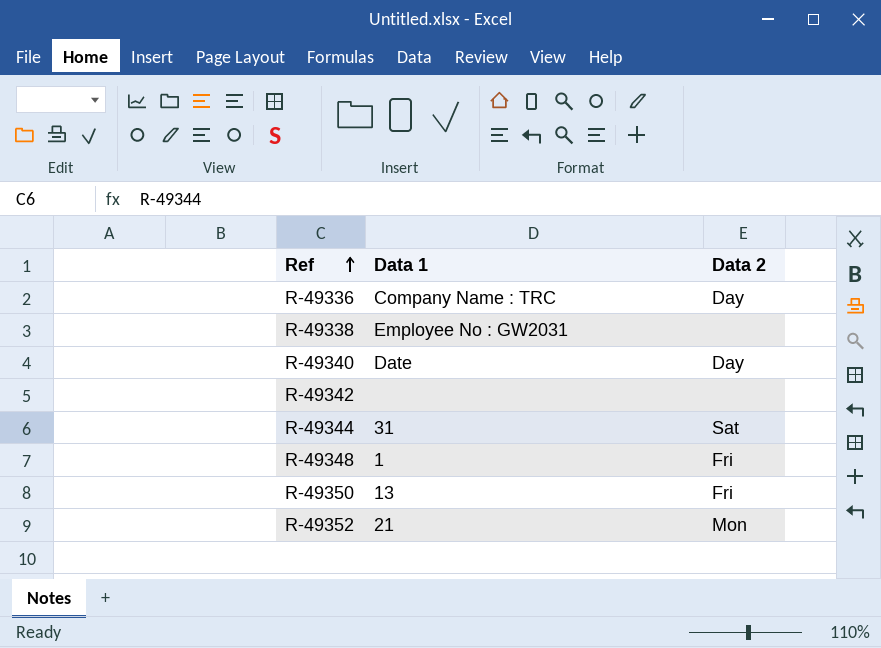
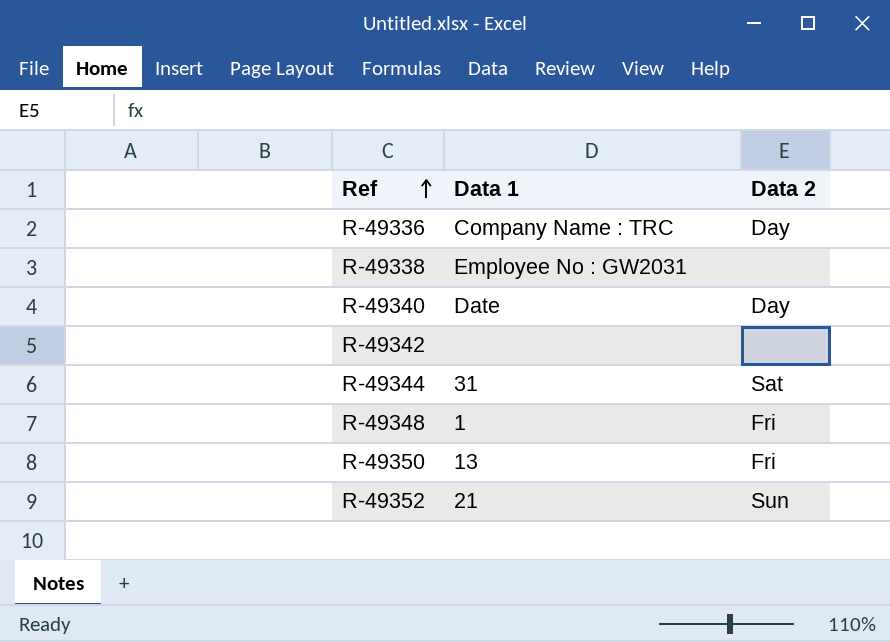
R-49352 | Data 2: Mon -> Sun

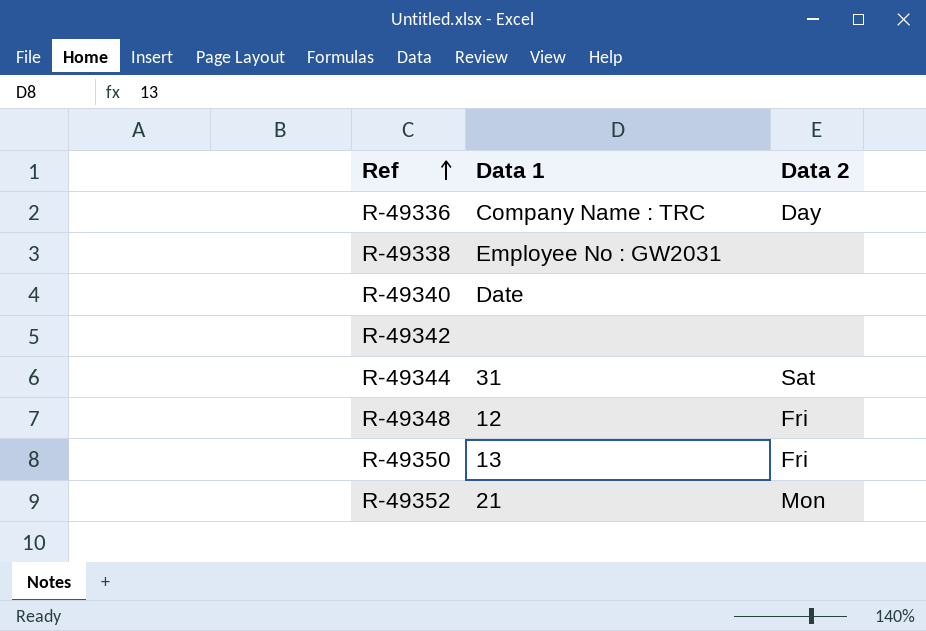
R-49340 | Data 2: Day -> none
R-49348 | Data 1: 1 -> 12
R-49352 | Data 2: Sun -> Mon

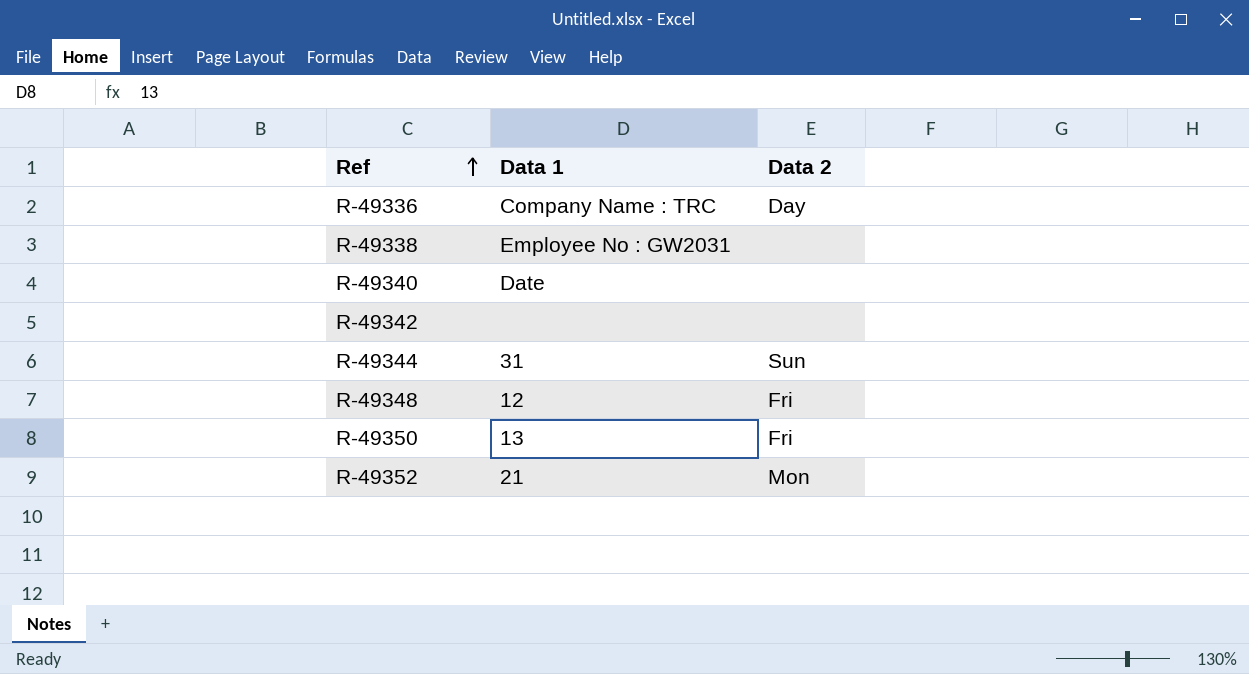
R-49344 | Data 2: Sat -> Sun

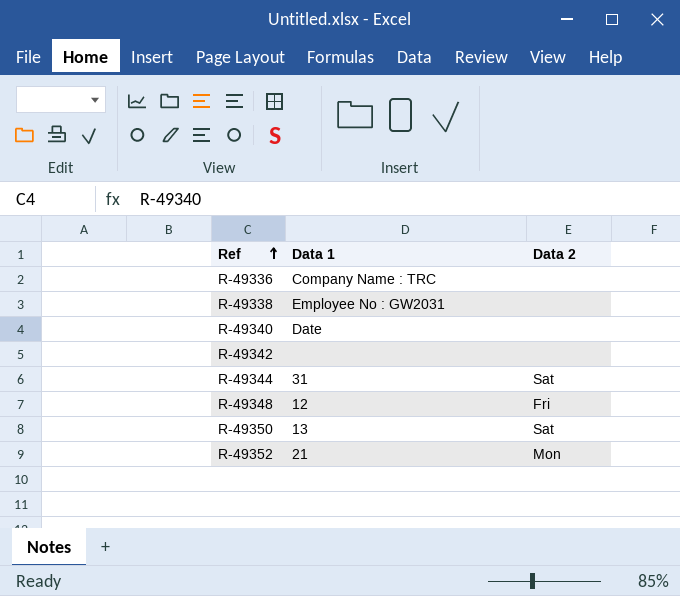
R-49336 | Data 2: Day -> none
R-49344 | Data 2: Sun -> Sat
R-49350 | Data 2: Fri -> Sat

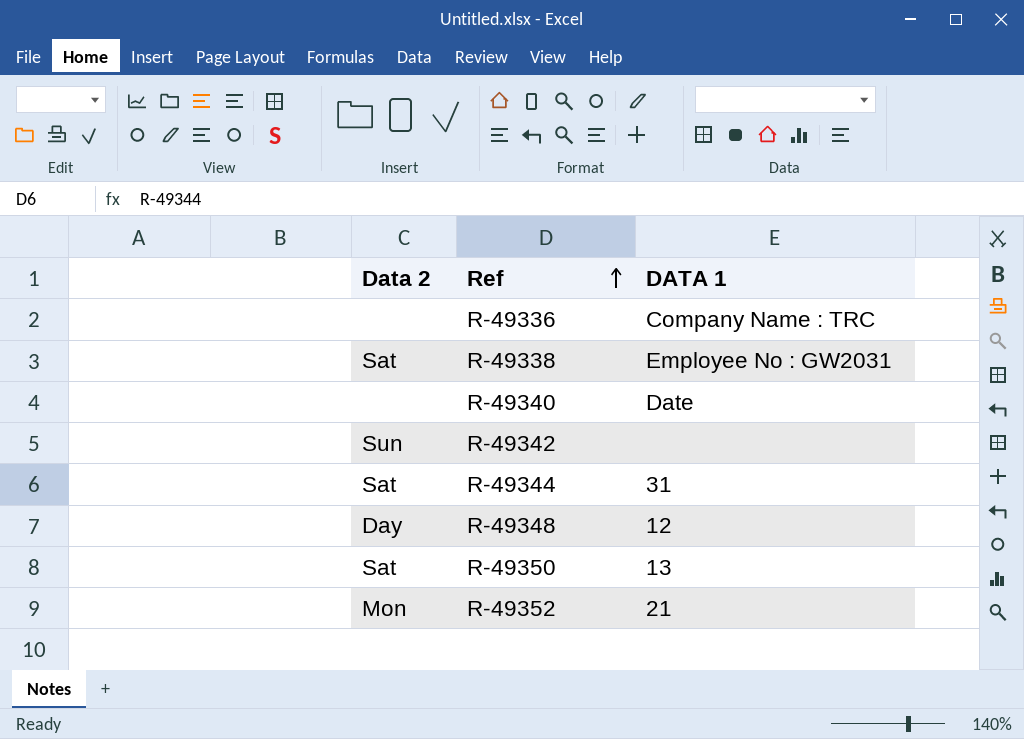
column Data 2 | position: 3 -> 1
column name: Data 1 -> DATA 1
R-49338 | Data 2: none -> Sat
R-49342 | Data 2: none -> Sun
R-49348 | Data 2: Fri -> Day

